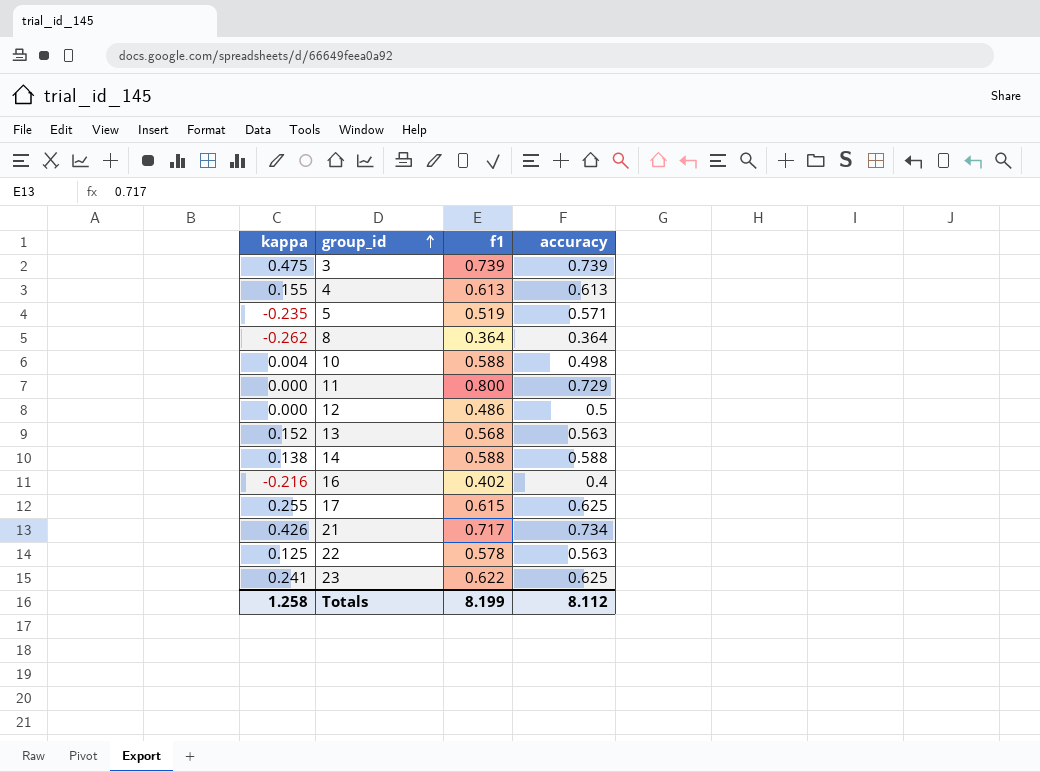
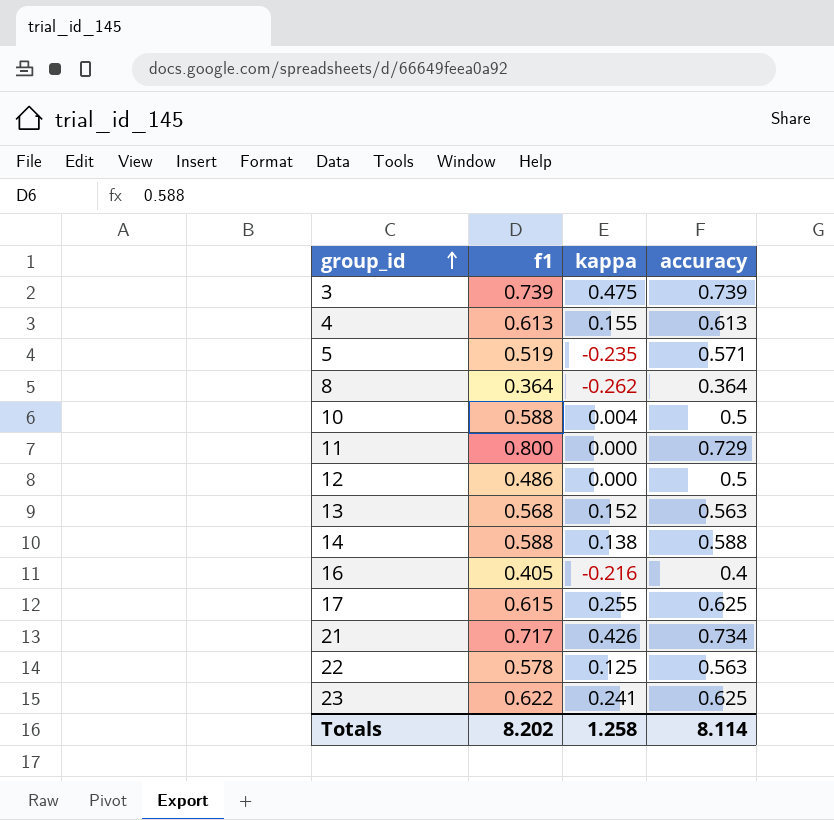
column kappa | position: 1 -> 3
10 | accuracy: 0.498 -> 0.5
16 | f1: 0.402 -> 0.405
Totals | f1: 8.199 -> 8.202
Totals | accuracy: 8.112 -> 8.114

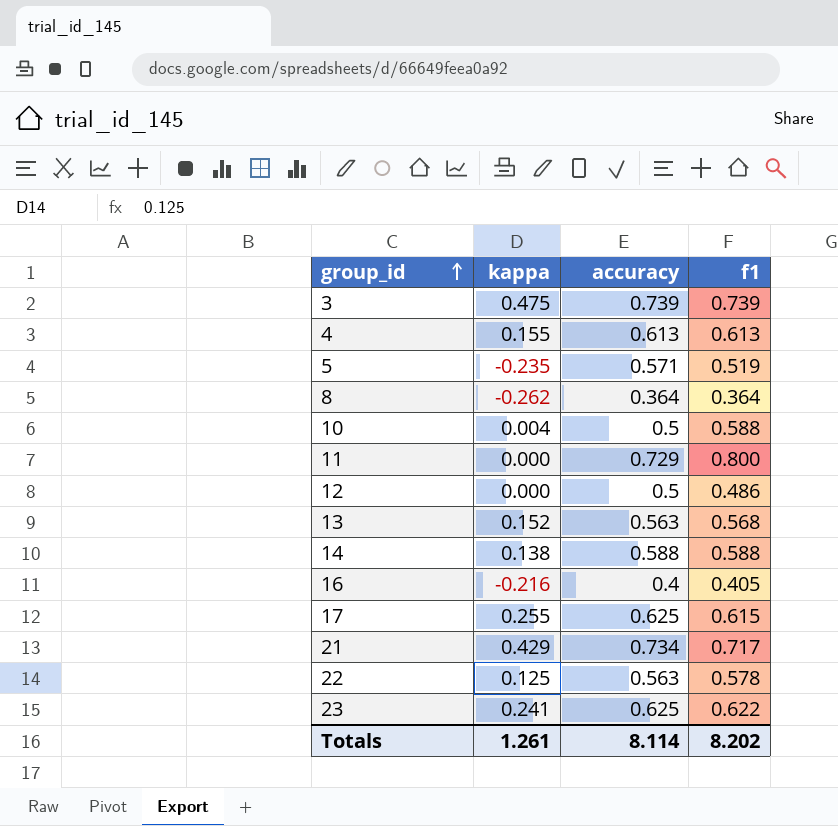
column f1 | position: 2 -> 4
21 | kappa: 0.426 -> 0.429
Totals | kappa: 1.258 -> 1.261

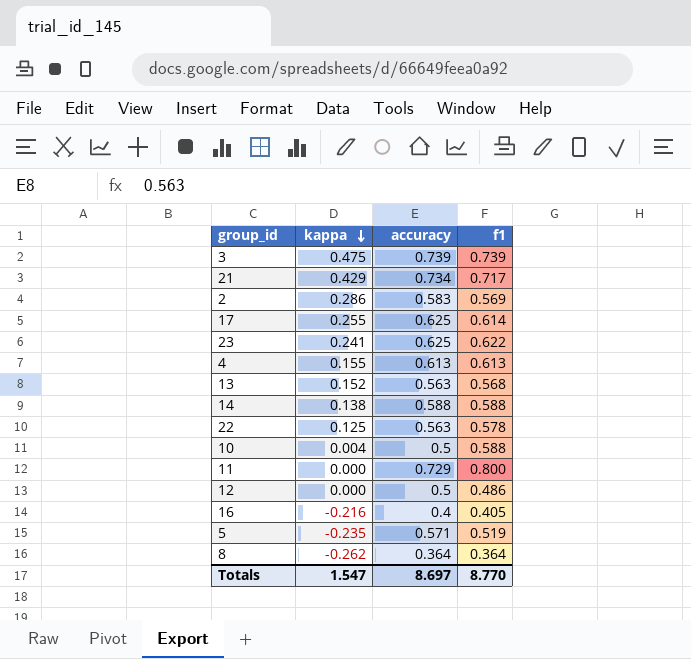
row order: group_id ascending -> kappa descending
row 2: none -> 0.286 | 0.583 | 0.569
17 | f1: 0.615 -> 0.614
Totals | kappa: 1.261 -> 1.547
Totals | accuracy: 8.114 -> 8.697
Totals | f1: 8.202 -> 8.770

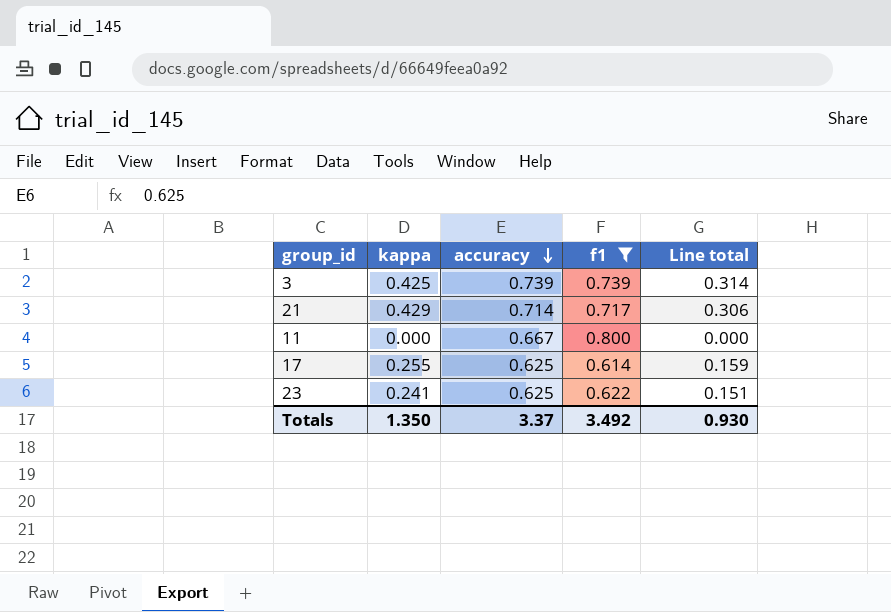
filter: none -> f1 >= 0.614
row order: kappa descending -> accuracy descending
column Line total | formula: none -> [kappa] * [accuracy]
3 | kappa: 0.475 -> 0.425
21 | accuracy: 0.734 -> 0.714
11 | accuracy: 0.729 -> 0.667
Totals | kappa: 1.547 -> 1.350
Totals | accuracy: 8.697 -> 3.37
Totals | f1: 8.770 -> 3.492

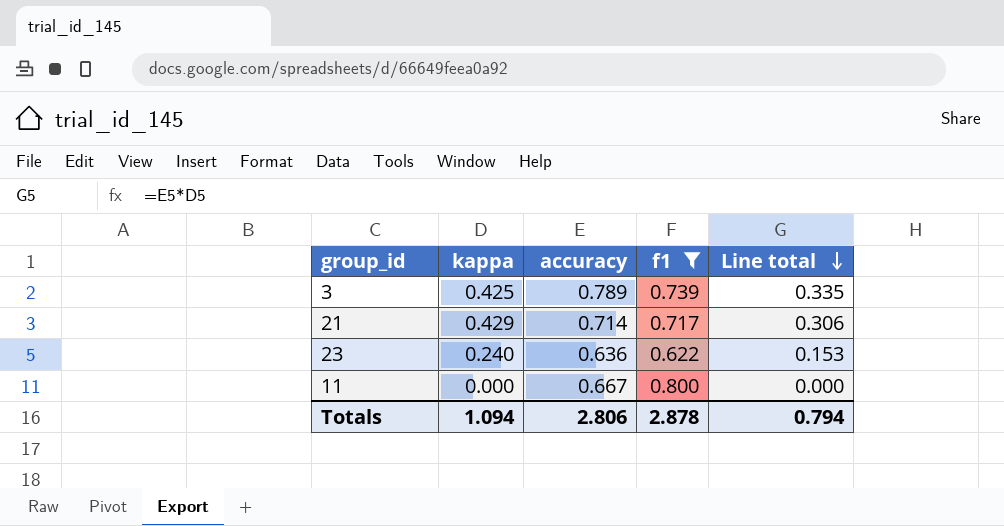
row order: accuracy descending -> Line total descending
row 17: 0.255 | 0.625 | 0.614 | 0.159 -> none
3 | accuracy: 0.739 -> 0.789
3 | Line total: 0.314 -> 0.335
23 | kappa: 0.241 -> 0.240
23 | accuracy: 0.625 -> 0.636
23 | Line total: 0.151 -> 0.153
Totals | kappa: 1.350 -> 1.094
Totals | accuracy: 3.37 -> 2.806
Totals | f1: 3.492 -> 2.878
Totals | Line total: 0.930 -> 0.794

